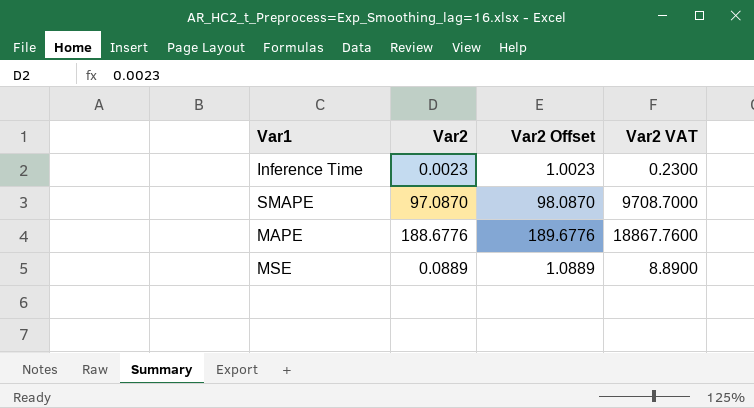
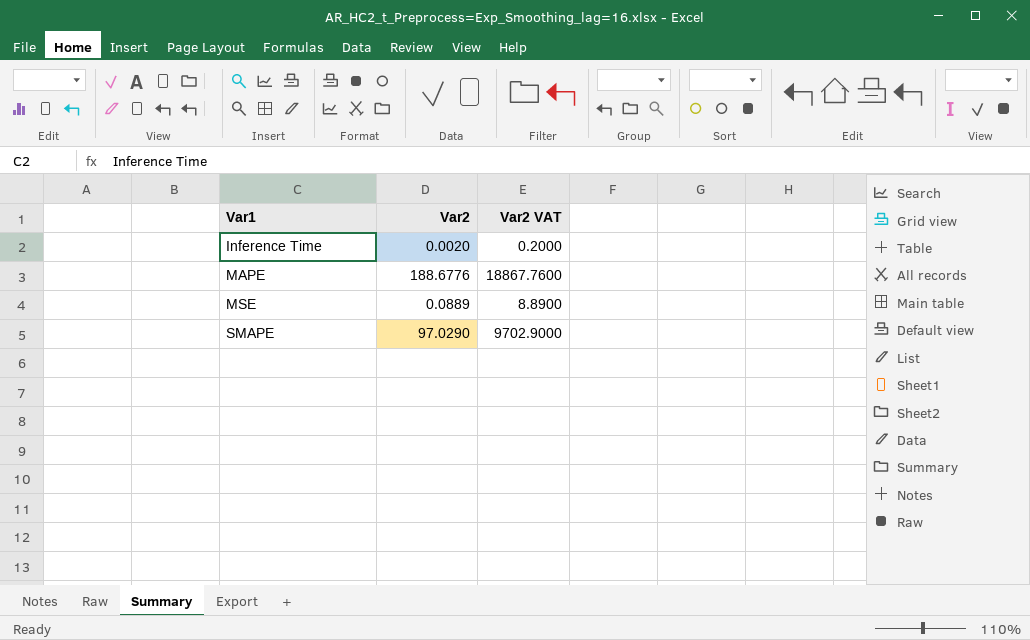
row order: none -> Var1 ascending
column Var2 Offset | formula: [Var2] + 1 -> none
Inference Time | Var2: 0.0023 -> 0.0020
Inference Time | Var2 VAT: 0.2300 -> 0.2000
SMAPE | Var2: 97.0870 -> 97.0290
SMAPE | Var2 VAT: 9708.7000 -> 9702.9000

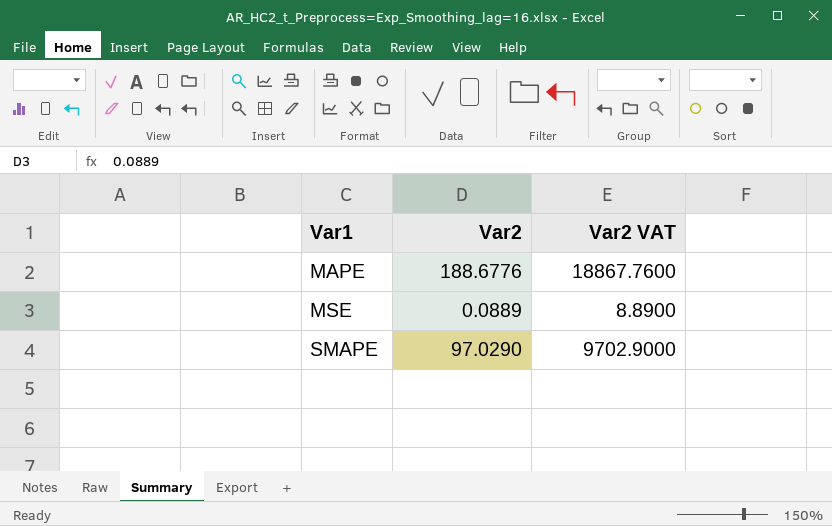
row Inference Time: 0.0020 | 0.2000 -> none

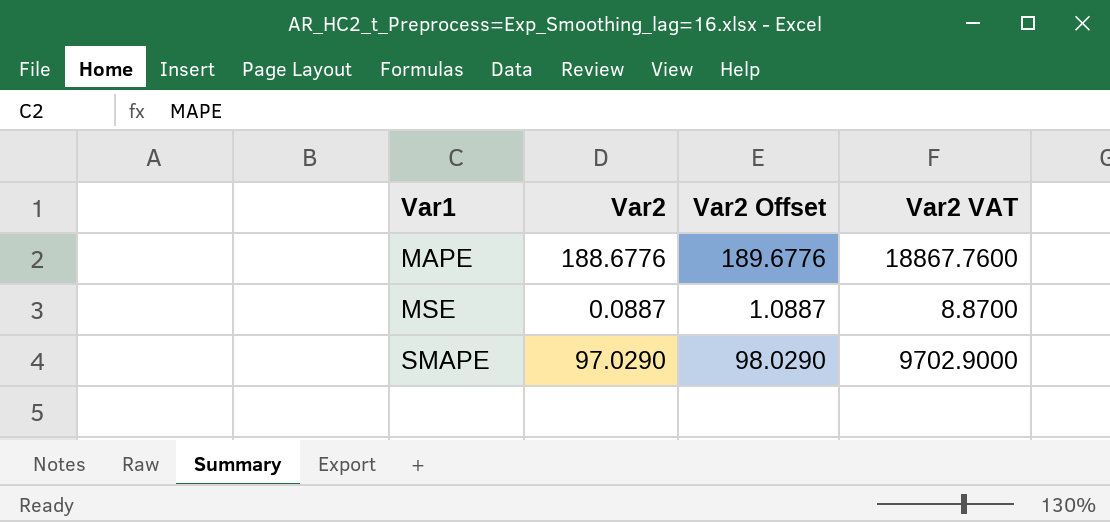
column Var2 Offset | formula: none -> [Var2] + 1
MSE | Var2: 0.0889 -> 0.0887
MSE | Var2 VAT: 8.8900 -> 8.8700

